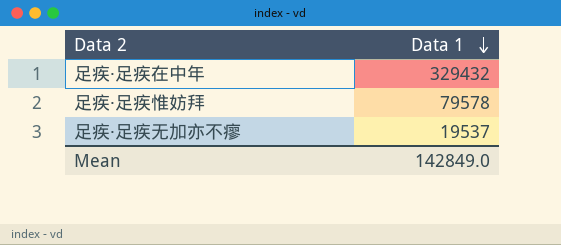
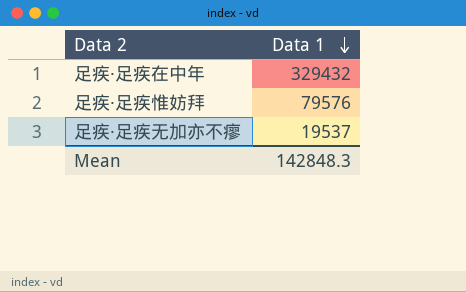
足疾·足疾惟妨拜 | Data 1: 79578 -> 79576
Mean | Data 1: 142849.0 -> 142848.3

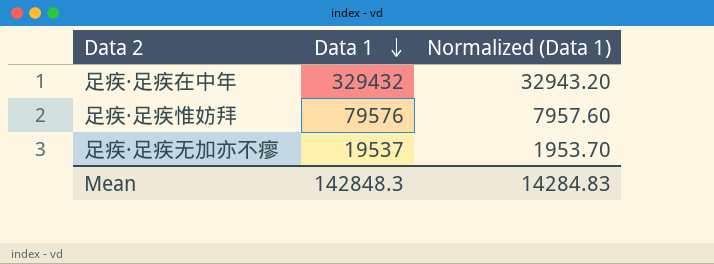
column Normalized (Data 1) | formula: none -> [Data 1] * 0.1

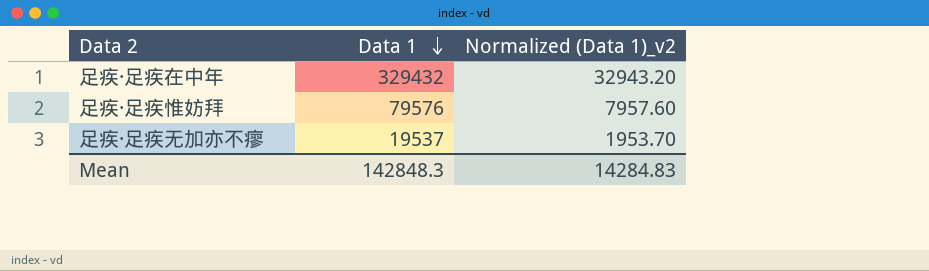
column name: Normalized (Data 1) -> Normalized (Data 1)_v2

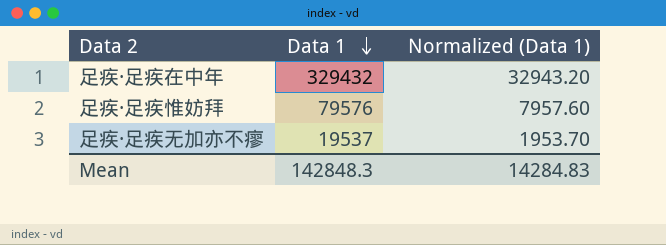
column name: Normalized (Data 1)_v2 -> Normalized (Data 1)

